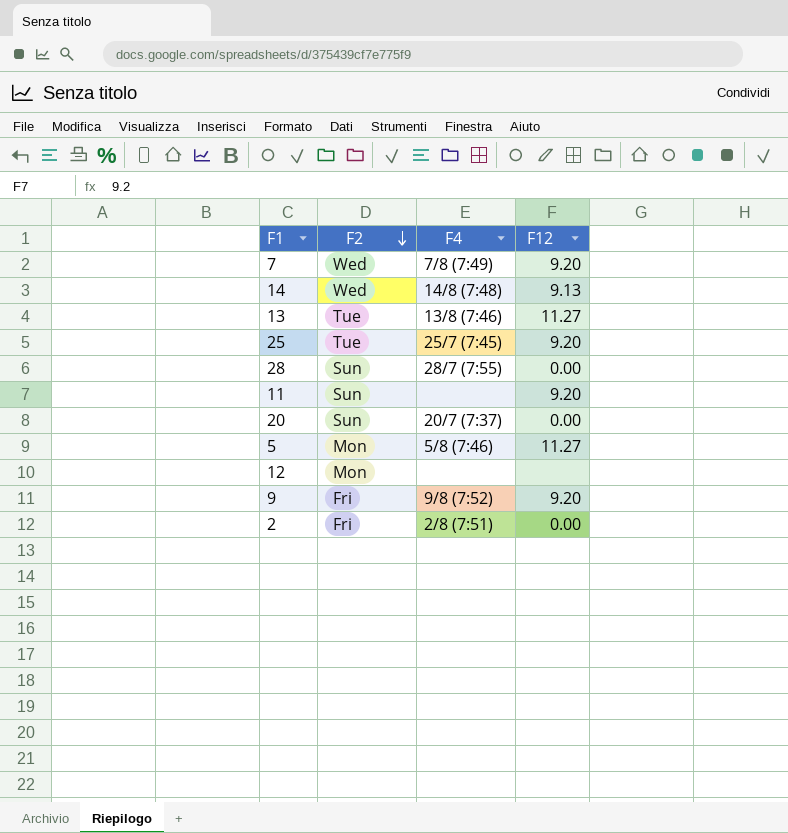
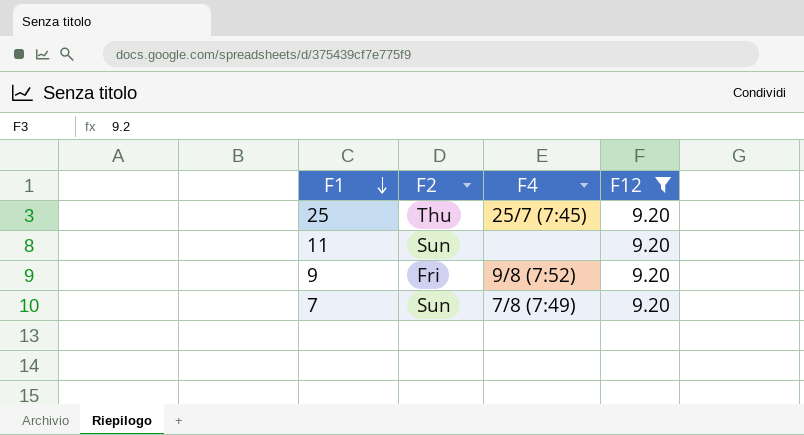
filter: none -> F12 = 9.20
row order: F2 descending -> F1 descending
25 | F2: Tue -> Thu
7 | F2: Wed -> Sun

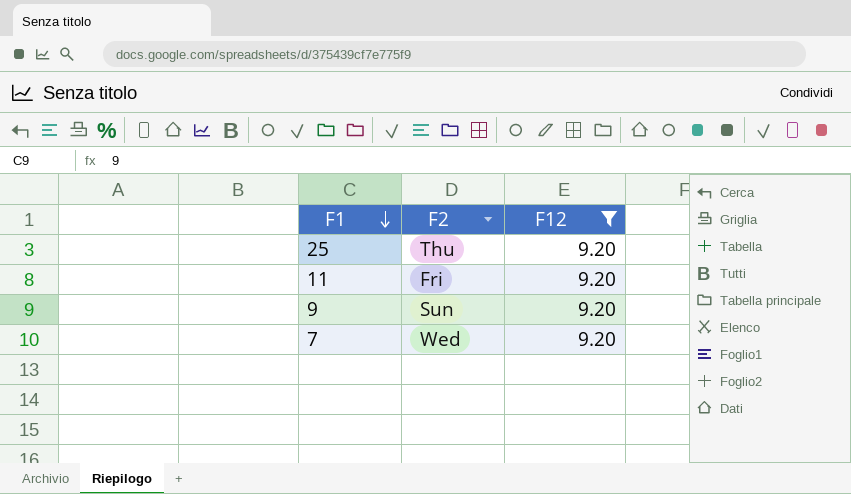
column F4 | position: 3 -> none
11 | F2: Sun -> Fri
9 | F2: Fri -> Sun
7 | F2: Sun -> Wed

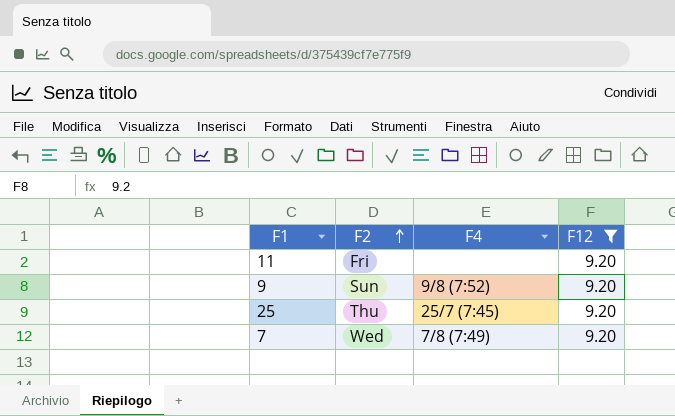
row order: F1 descending -> F2 ascending
column F4 | position: none -> 3

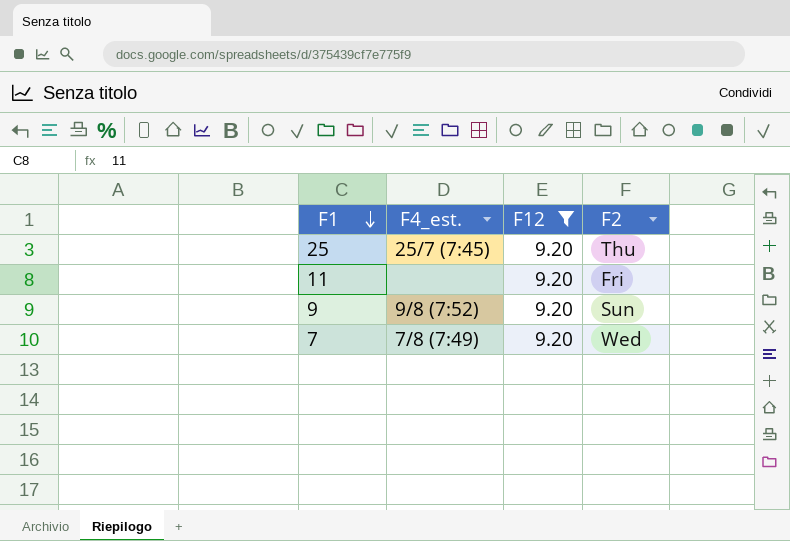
row order: F2 ascending -> F1 descending
column name: F4 -> F4_est.
column F2 | position: 2 -> 4

